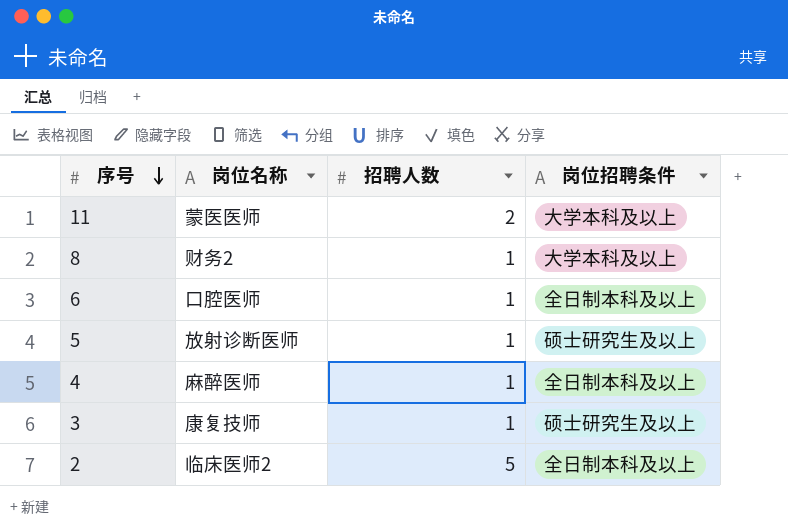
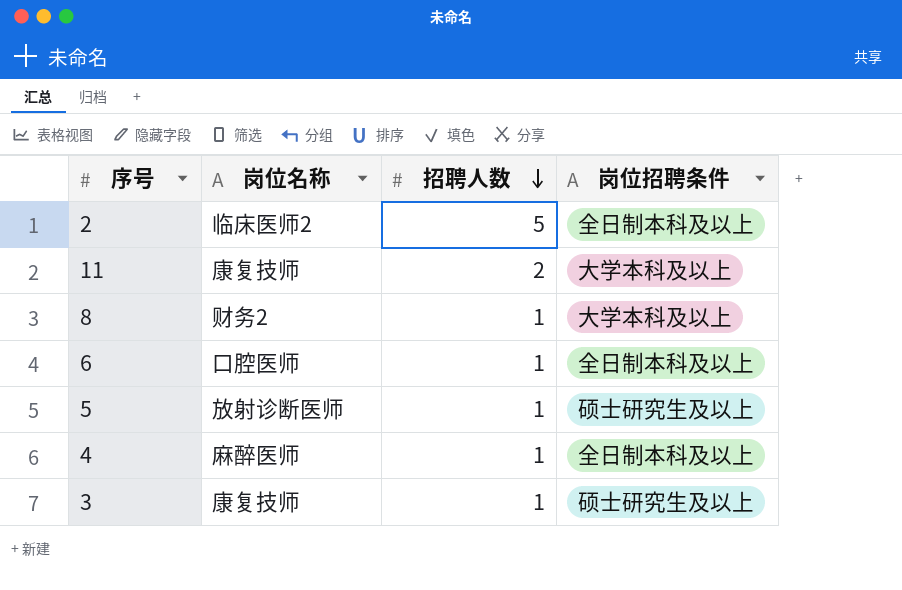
row order: 序号 descending -> 招聘人数 descending
11 | 岗位名称: 蒙医医师 -> 康复技师

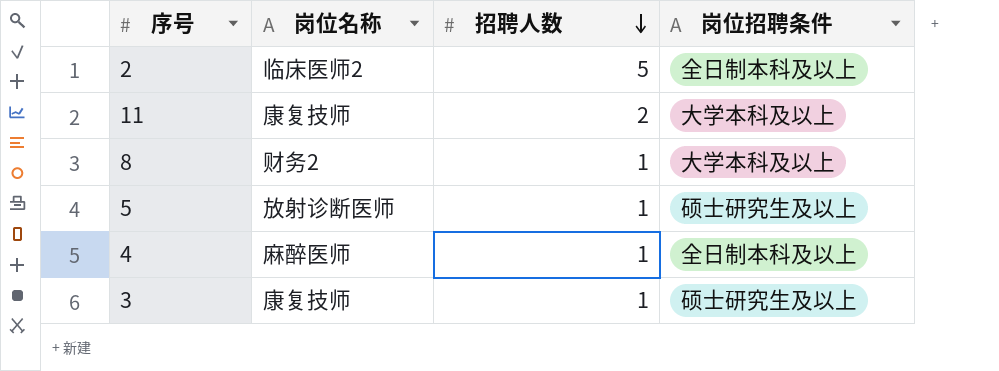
row 6: 口腔医师 | 1 | 全日制本科及以上 -> none

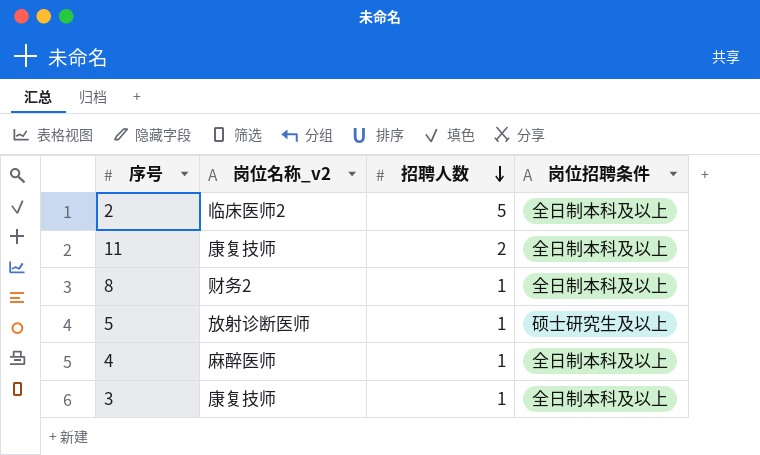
column name: 岗位名称 -> 岗位名称_v2
11 | 岗位招聘条件: 大学本科及以上 -> 全日制本科及以上
8 | 岗位招聘条件: 大学本科及以上 -> 全日制本科及以上
3 | 岗位招聘条件: 硕士研究生及以上 -> 全日制本科及以上

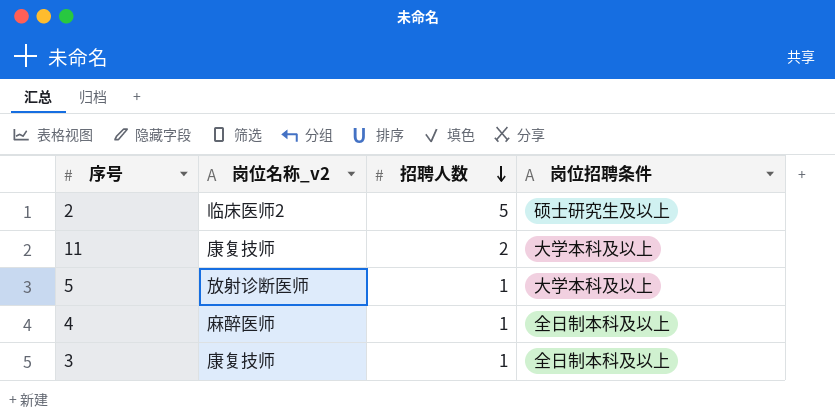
row 8: 财务2 | 1 | 全日制本科及以上 -> none
2 | 岗位招聘条件: 全日制本科及以上 -> 硕士研究生及以上
11 | 岗位招聘条件: 全日制本科及以上 -> 大学本科及以上
5 | 岗位招聘条件: 硕士研究生及以上 -> 大学本科及以上

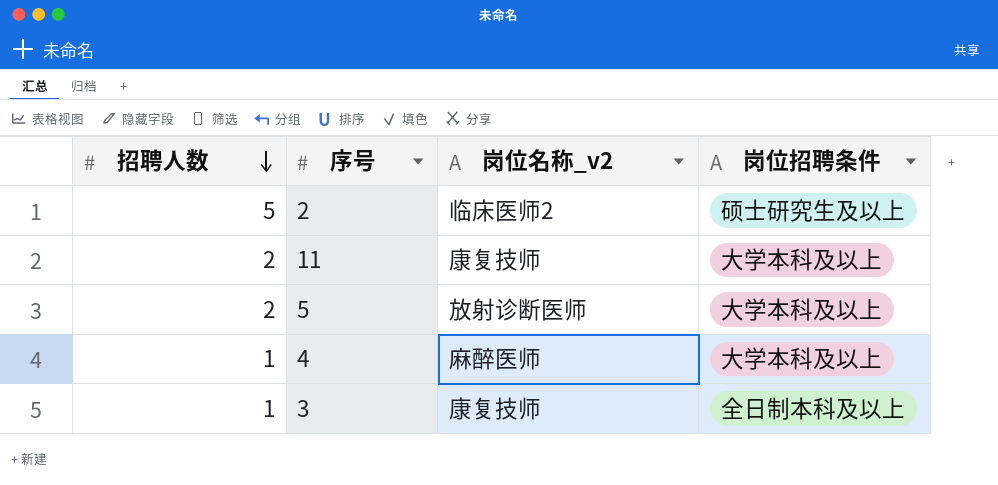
column 招聘人数 | position: 3 -> 1
5 | 招聘人数: 1 -> 2
4 | 岗位招聘条件: 全日制本科及以上 -> 大学本科及以上

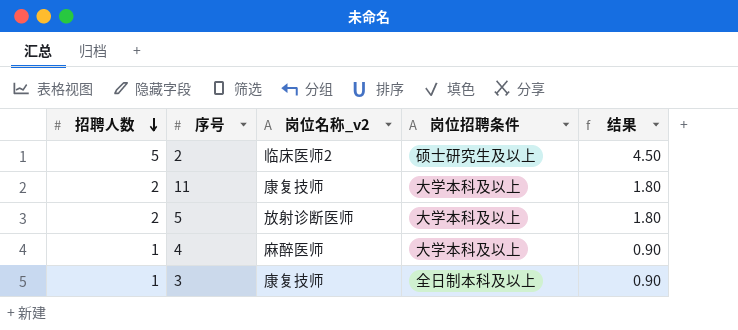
column 结果 | formula: none -> [招聘人数] * 0.9

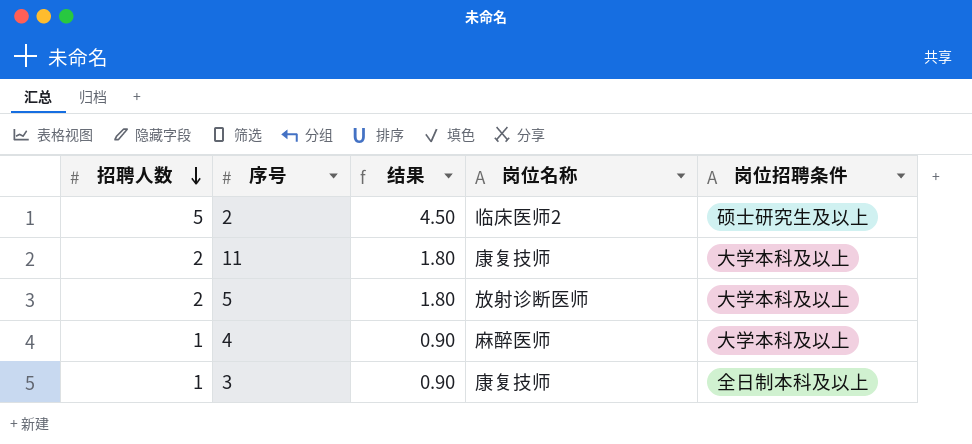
column 结果 | position: 5 -> 3
column name: 岗位名称_v2 -> 岗位名称

